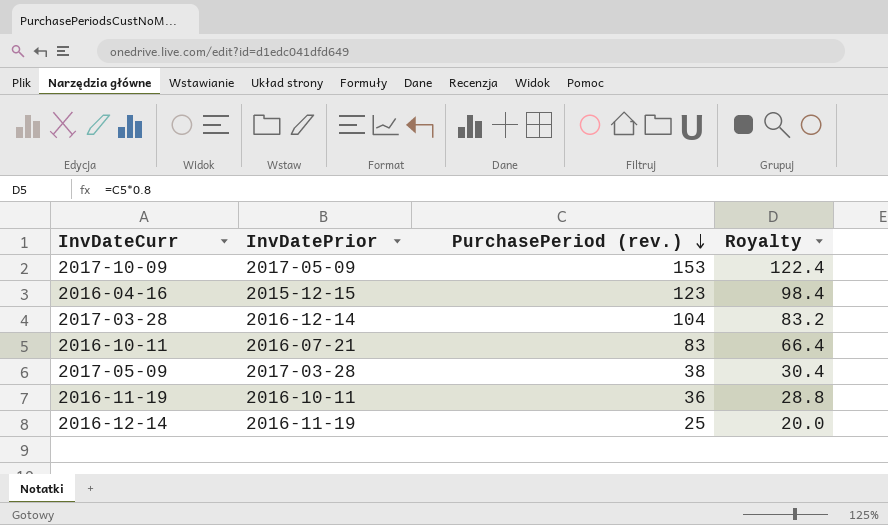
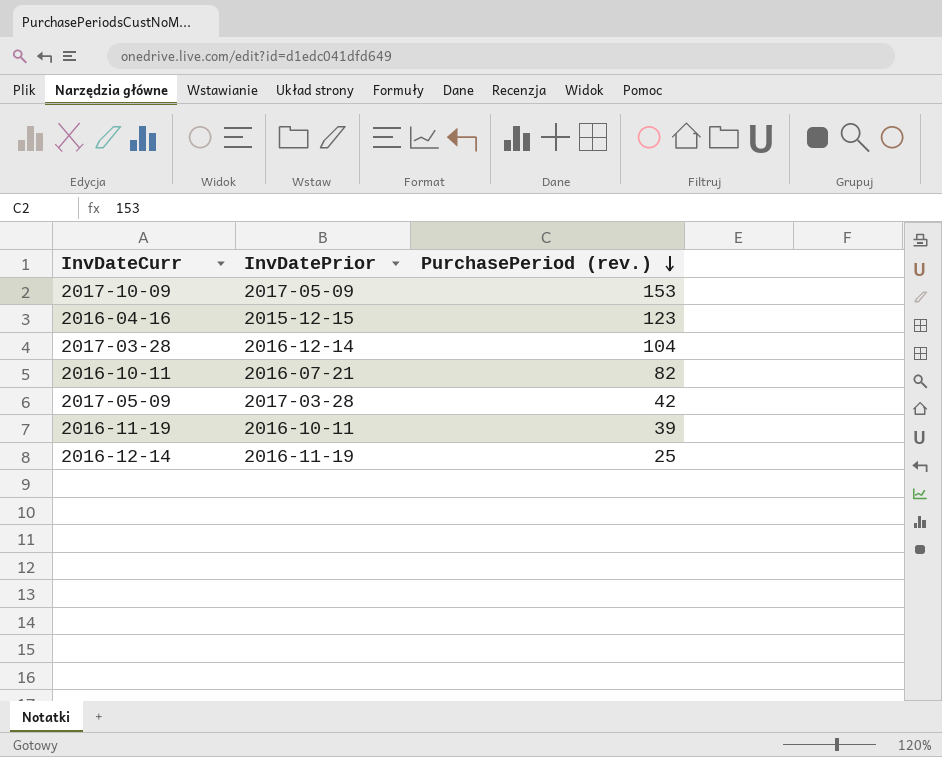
column Royalty | formula: [PurchasePeriod (rev.)] * 0.8 -> none
2016-10-11 | PurchasePeriod (rev.): 83 -> 82
2017-05-09 | PurchasePeriod (rev.): 38 -> 42
2016-11-19 | PurchasePeriod (rev.): 36 -> 39

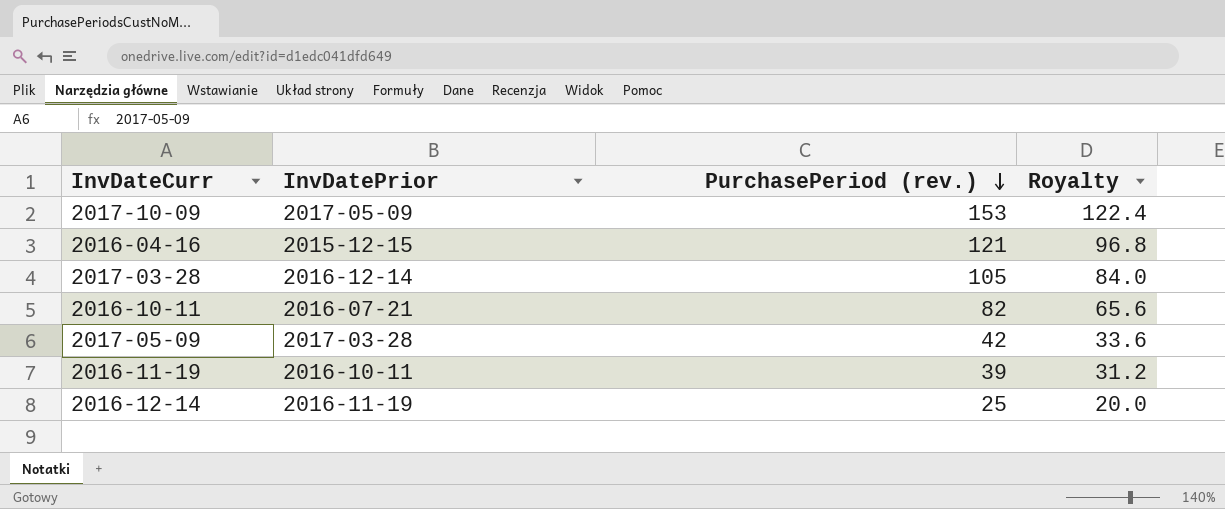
column Royalty | formula: none -> [PurchasePeriod (rev.)] * 0.8
2016-04-16 | PurchasePeriod (rev.): 123 -> 121
2017-03-28 | PurchasePeriod (rev.): 104 -> 105

